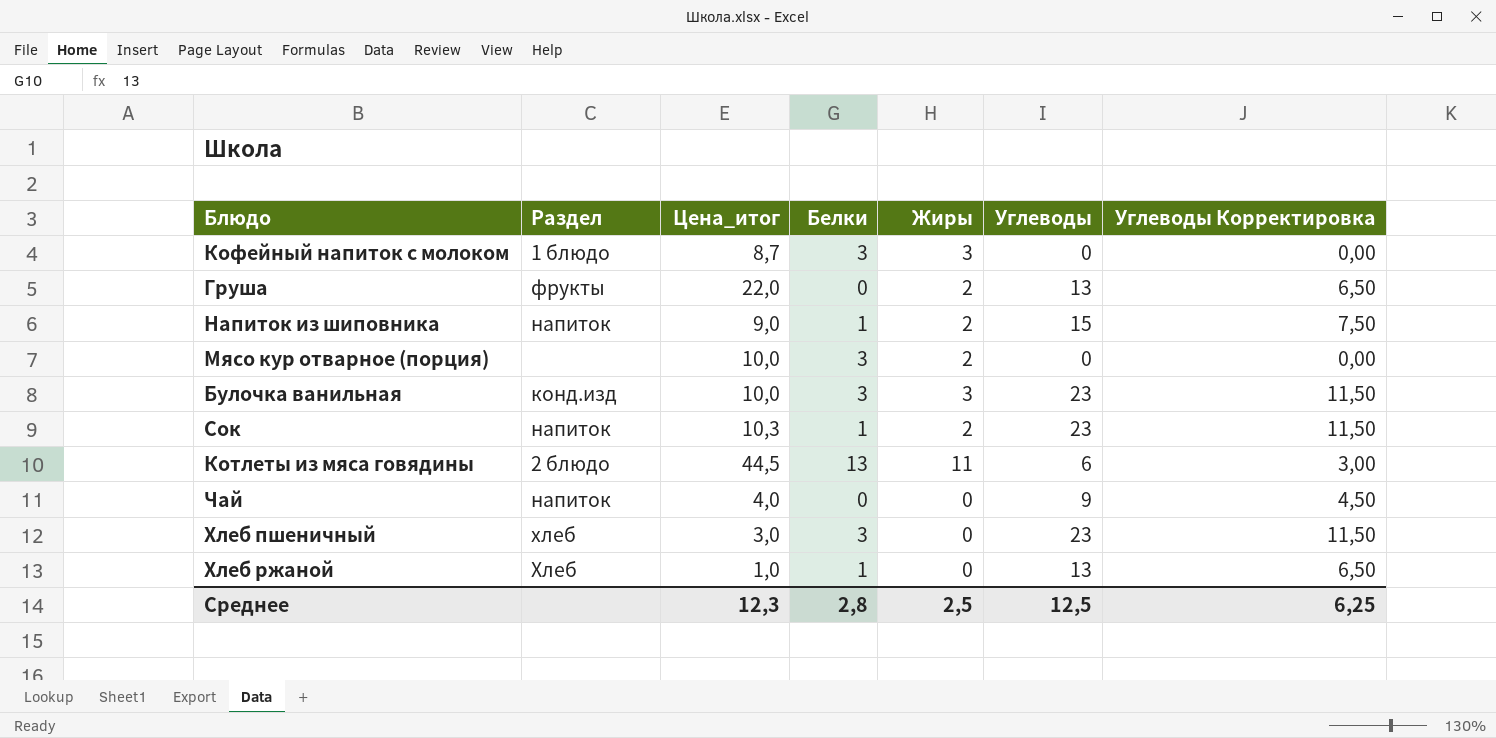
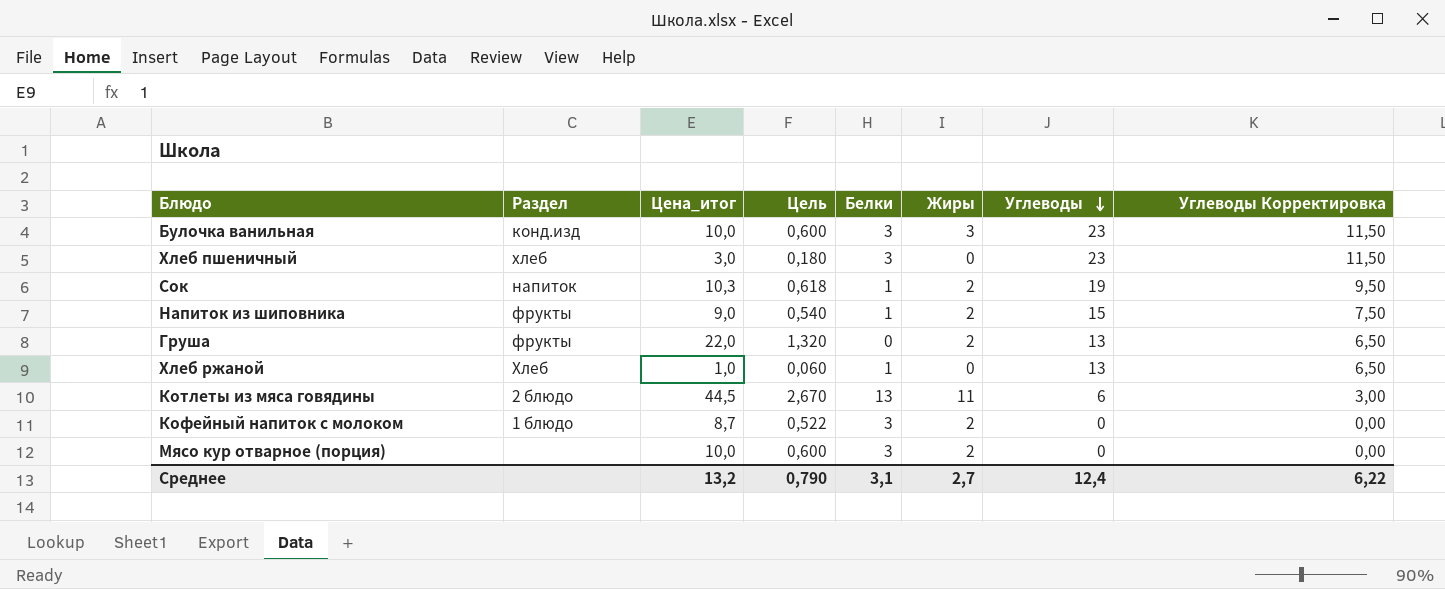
row order: none -> Углеводы descending
column Цель | formula: none -> [Цена_итог] * 0,06
row Чай: напиток | 4,0 | 0 | 0 | 9 | 4,50 -> none
Сок | Углеводы: 23 -> 19
Сок | Углеводы Корректировка: 11,50 -> 9,50
Напиток из шиповника | Раздел: напиток -> фрукты
Кофейный напиток с молоком | Жиры: 3 -> 2
Среднее | Цена_итог: 12,3 -> 13,2
Среднее | Белки: 2,8 -> 3,1
Среднее | Жиры: 2,5 -> 2,7
Среднее | Углеводы: 12,5 -> 12,4
Среднее | Углеводы Корректировка: 6,25 -> 6,22

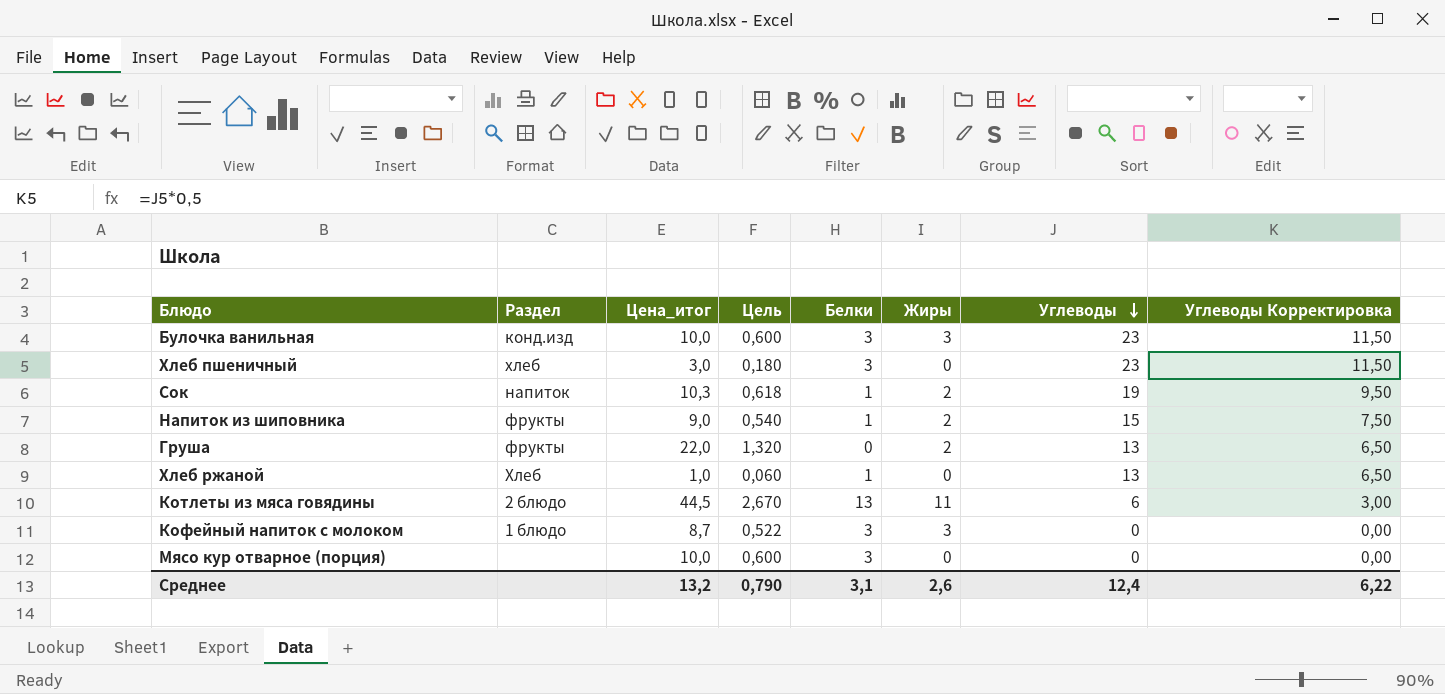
Кофейный напиток с молоком | Жиры: 2 -> 3
Мясо кур отварное (порция) | Жиры: 2 -> 0
Среднее | Жиры: 2,7 -> 2,6

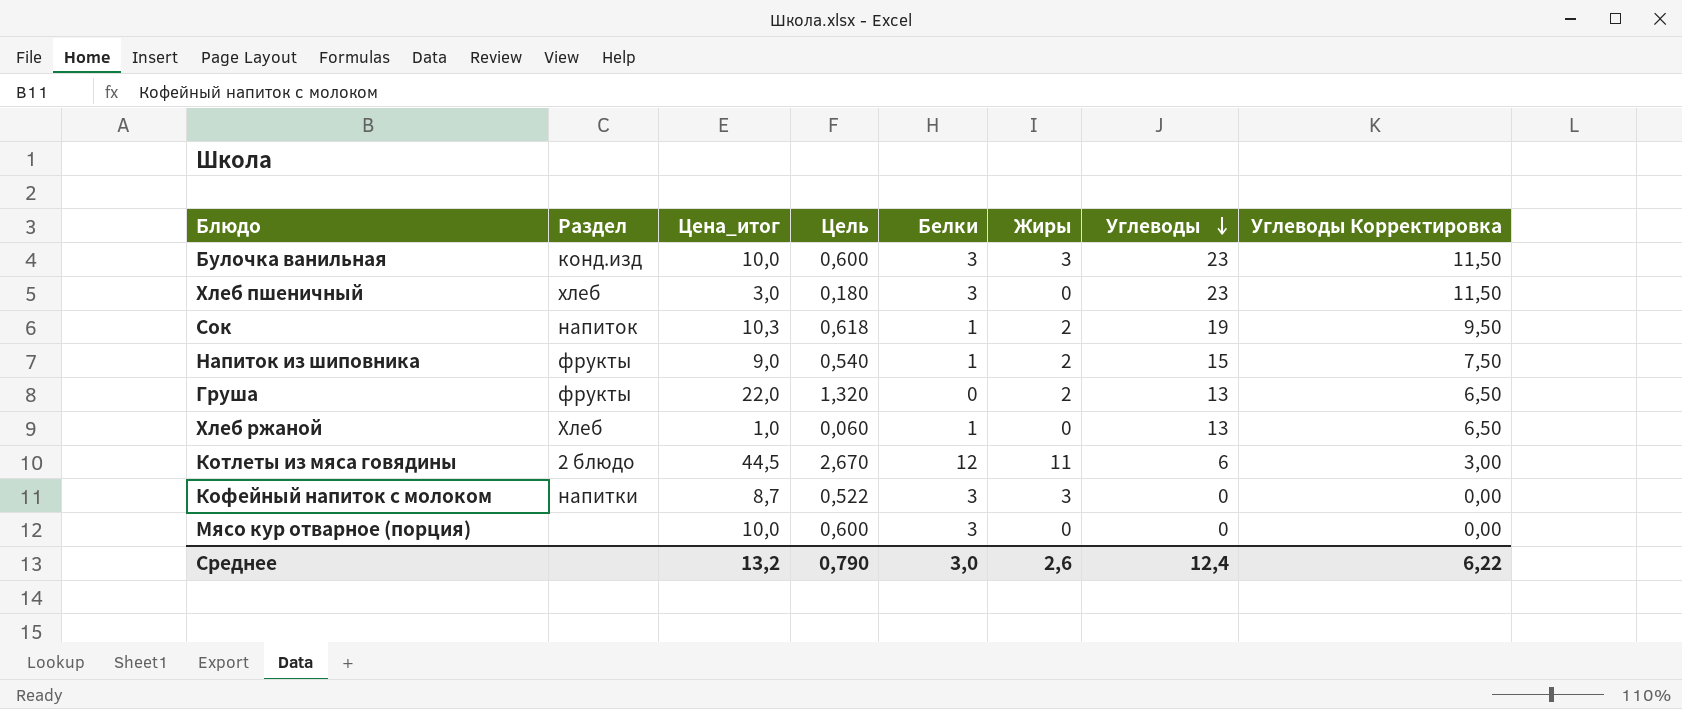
Котлеты из мяса говядины | Белки: 13 -> 12
Кофейный напиток с молоком | Раздел: 1 блюдо -> напитки
Среднее | Белки: 3,1 -> 3,0

